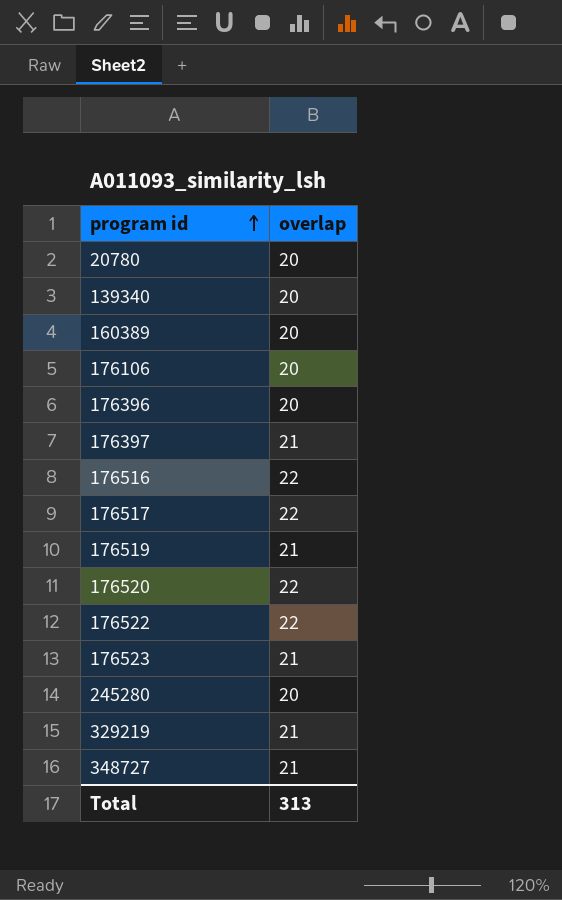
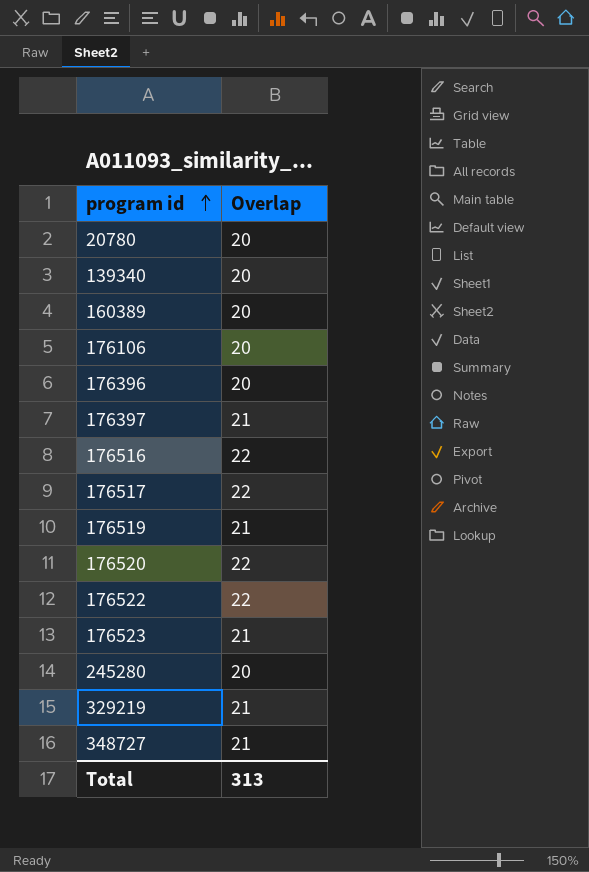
column name: overlap -> Overlap

